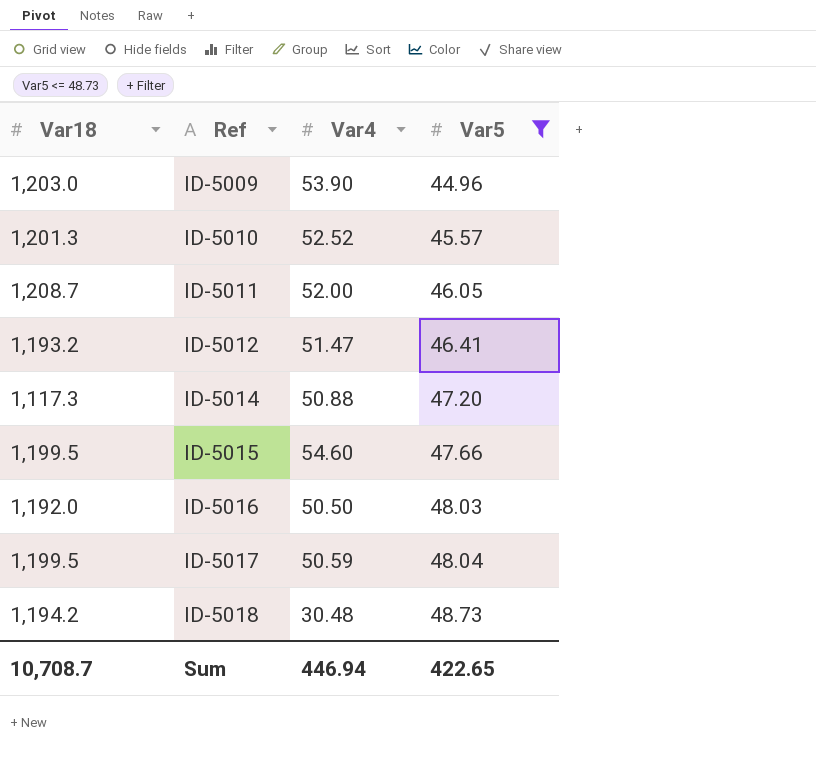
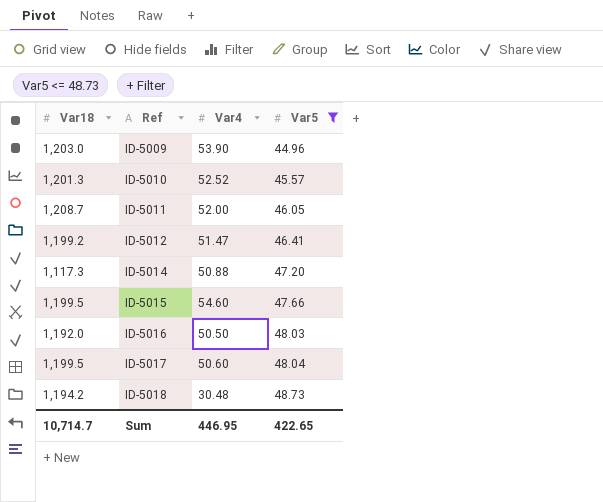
ID-5012 | Var18: 1,193.2 -> 1,199.2
ID-5017 | Var4: 50.59 -> 50.60
Sum | Var18: 10,708.7 -> 10,714.7
Sum | Var4: 446.94 -> 446.95

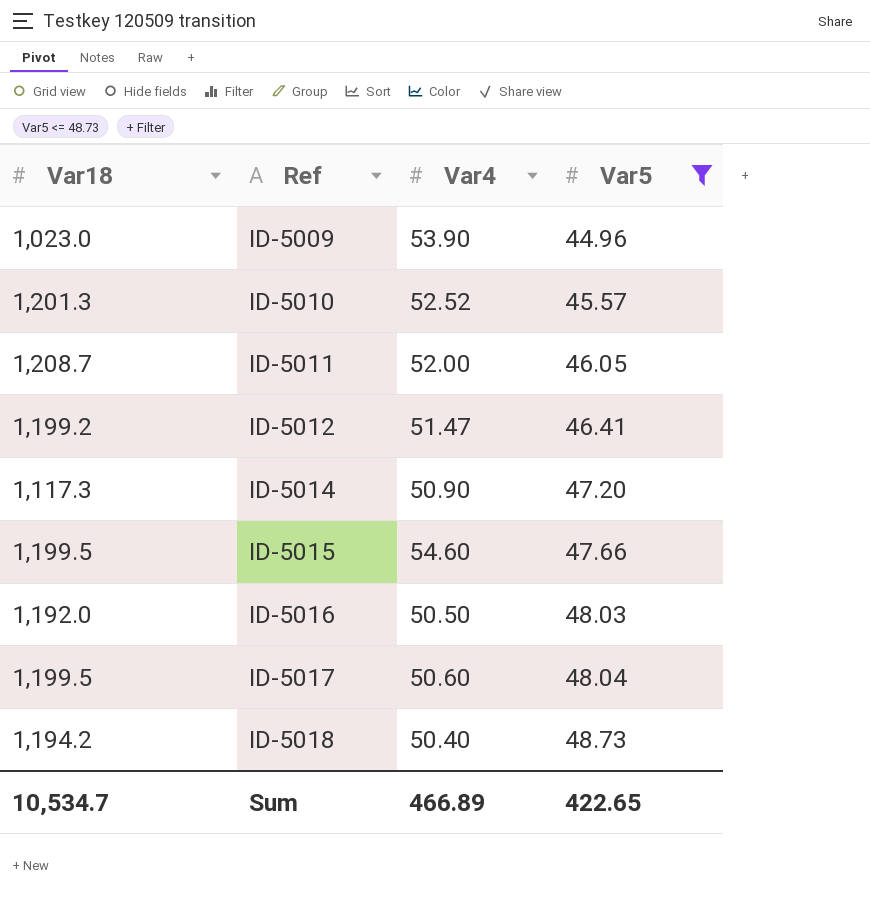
ID-5009 | Var18: 1,203.0 -> 1,023.0
ID-5014 | Var4: 50.88 -> 50.90
ID-5018 | Var4: 30.48 -> 50.40
Sum | Var18: 10,714.7 -> 10,534.7
Sum | Var4: 446.95 -> 466.89

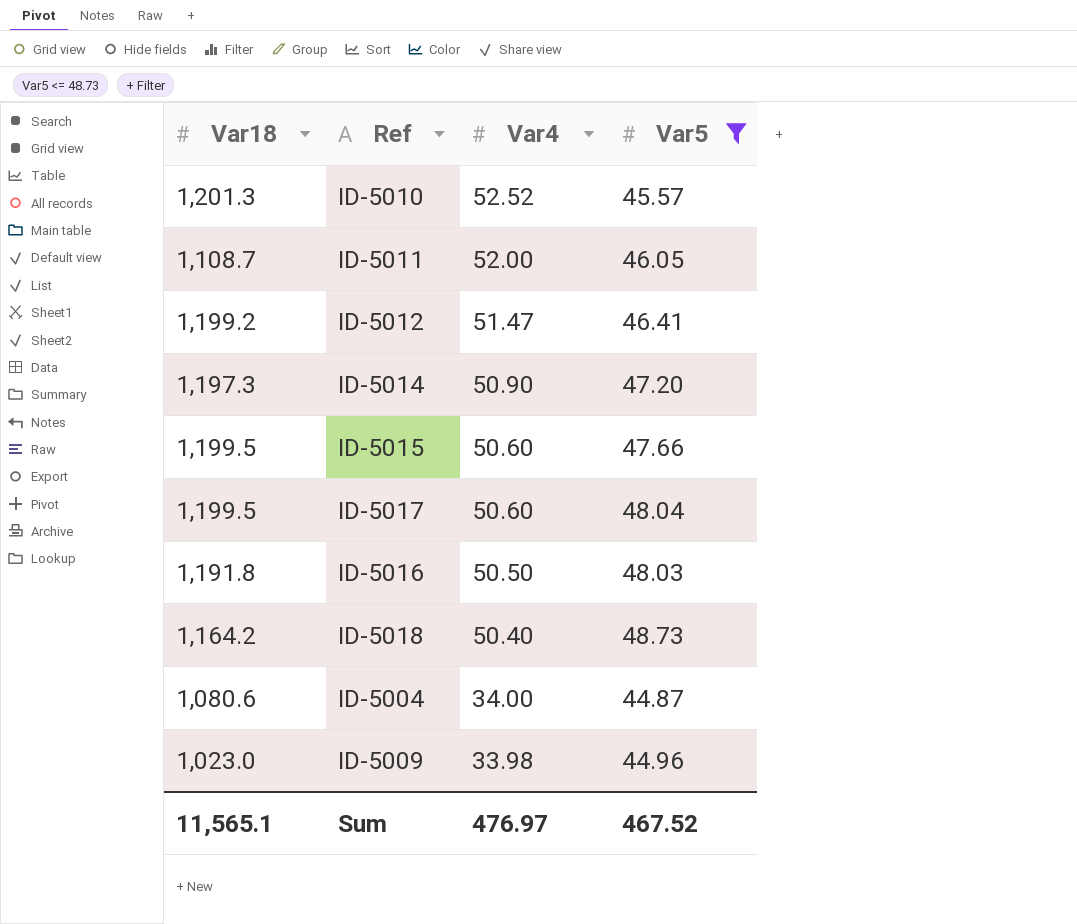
row order: Ref ascending -> Var4 descending
ID-5011 | Var18: 1,208.7 -> 1,108.7
ID-5014 | Var18: 1,117.3 -> 1,197.3
ID-5015 | Var4: 54.60 -> 50.60
ID-5016 | Var18: 1,192.0 -> 1,191.8
ID-5018 | Var18: 1,194.2 -> 1,164.2
row ID-5004: none -> 1,080.6 | 34.00 | 44.87
ID-5009 | Var4: 53.90 -> 33.98
Sum | Var18: 10,534.7 -> 11,565.1
Sum | Var4: 466.89 -> 476.97
Sum | Var5: 422.65 -> 467.52

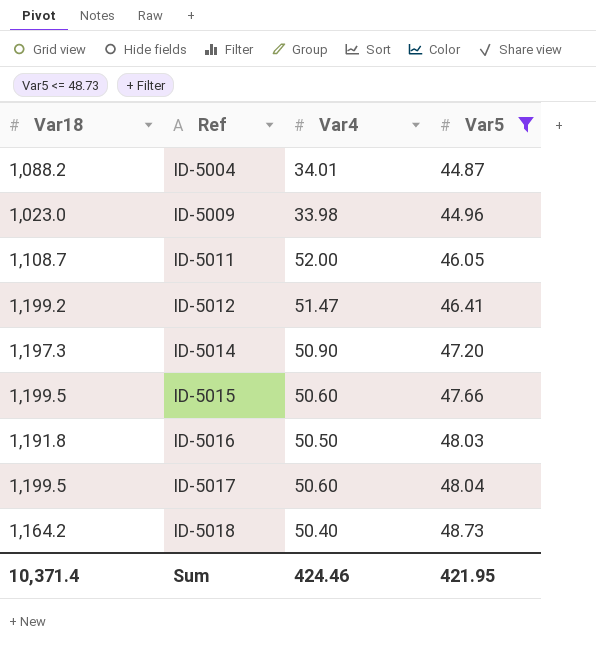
row order: Var4 descending -> Ref ascending
row ID-5010: 1,201.3 | 52.52 | 45.57 -> none
ID-5004 | Var18: 1,080.6 -> 1,088.2
ID-5004 | Var4: 34.00 -> 34.01
Sum | Var18: 11,565.1 -> 10,371.4
Sum | Var4: 476.97 -> 424.46
Sum | Var5: 467.52 -> 421.95

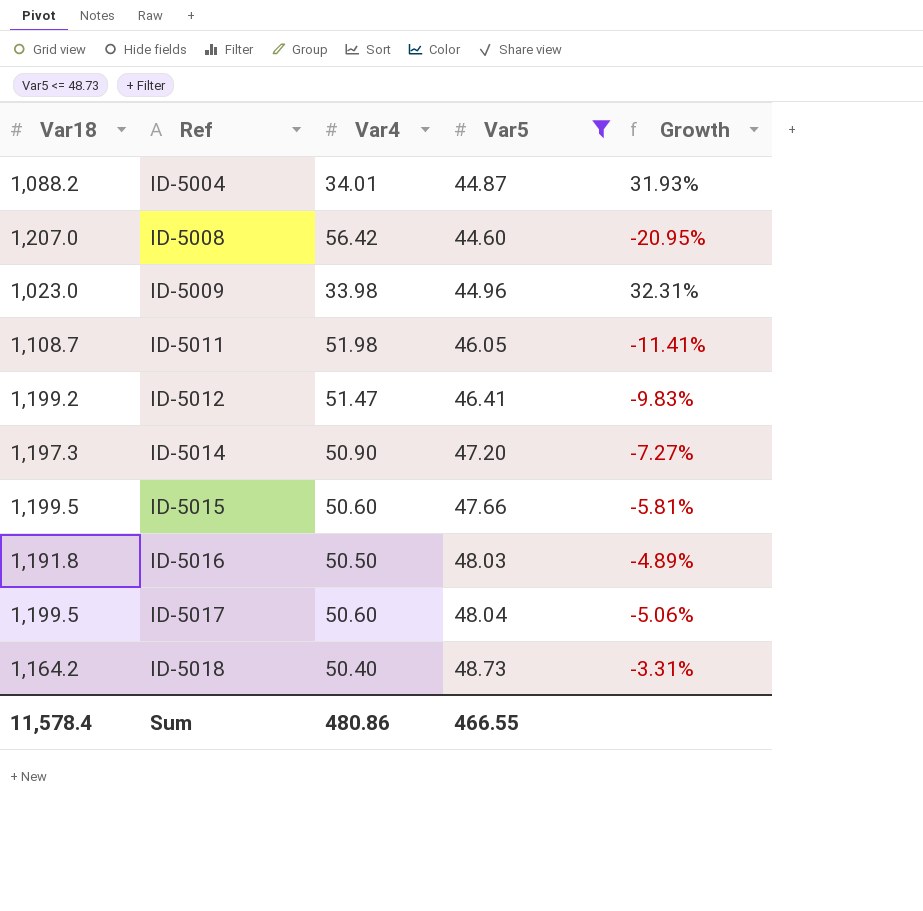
column Growth | formula: none -> ([Var5] - [Var4]) / [Var4]
row ID-5008: none -> 1,207.0 | 56.42 | 44.60 | -20.95%
ID-5011 | Var4: 52.00 -> 51.98
Sum | Var18: 10,371.4 -> 11,578.4
Sum | Var4: 424.46 -> 480.86
Sum | Var5: 421.95 -> 466.55

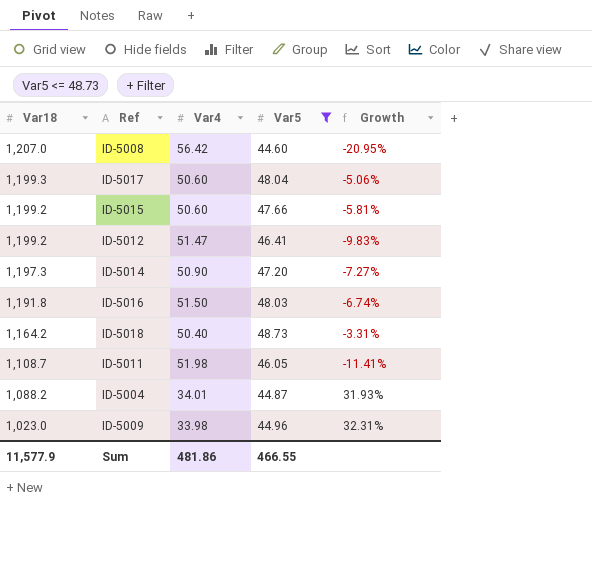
row order: Ref ascending -> Var18 descending
ID-5017 | Var18: 1,199.5 -> 1,199.3
ID-5015 | Var18: 1,199.5 -> 1,199.2
ID-5016 | Var4: 50.50 -> 51.50
ID-5016 | Growth: -4.89% -> -6.74%
Sum | Var18: 11,578.4 -> 11,577.9
Sum | Var4: 480.86 -> 481.86

